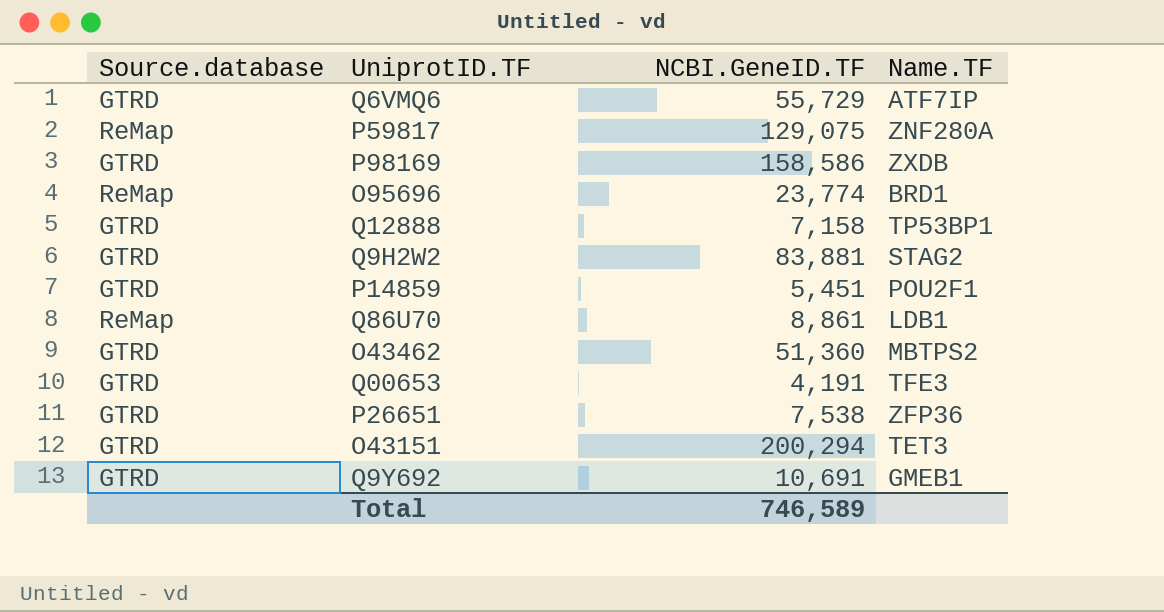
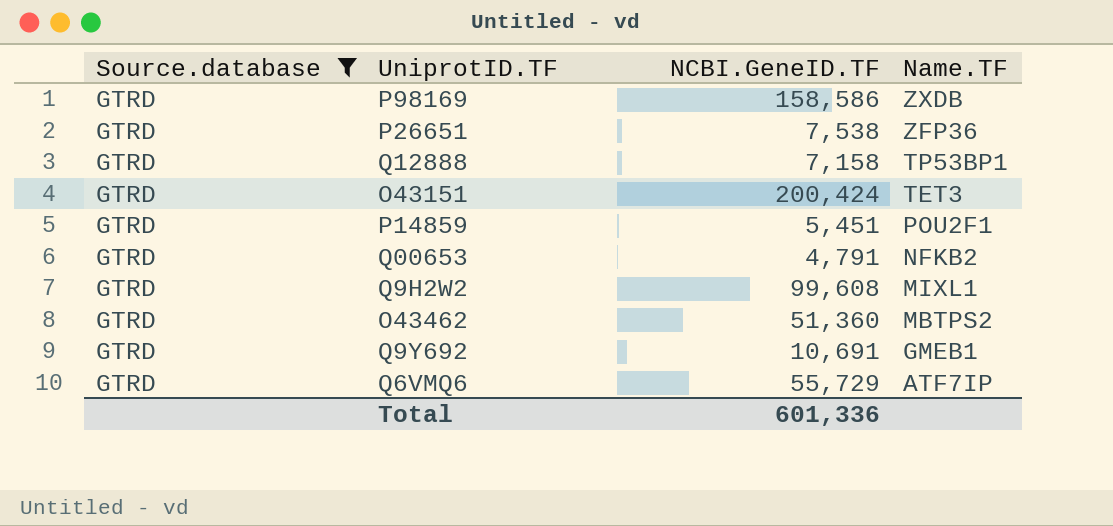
filter: none -> Source.database = GTRD
row order: none -> Name.TF descending
O43151 | NCBI.GeneID.TF: 200,294 -> 200,424
Q00653 | NCBI.GeneID.TF: 4,191 -> 4,791
Q00653 | Name.TF: TFE3 -> NFKB2
Q9H2W2 | NCBI.GeneID.TF: 83,881 -> 99,608
Q9H2W2 | Name.TF: STAG2 -> MIXL1
Total | NCBI.GeneID.TF: 746,589 -> 601,336

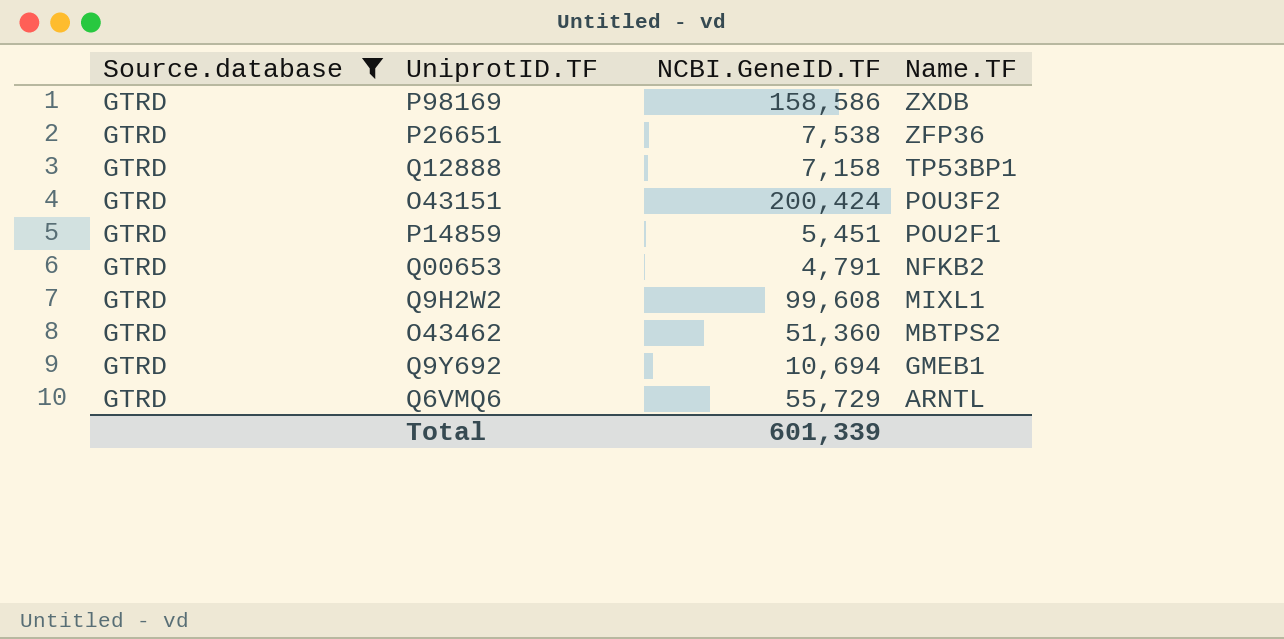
O43151 | Name.TF: TET3 -> POU3F2
Q9Y692 | NCBI.GeneID.TF: 10,691 -> 10,694
Q6VMQ6 | Name.TF: ATF7IP -> ARNTL
Total | NCBI.GeneID.TF: 601,336 -> 601,339

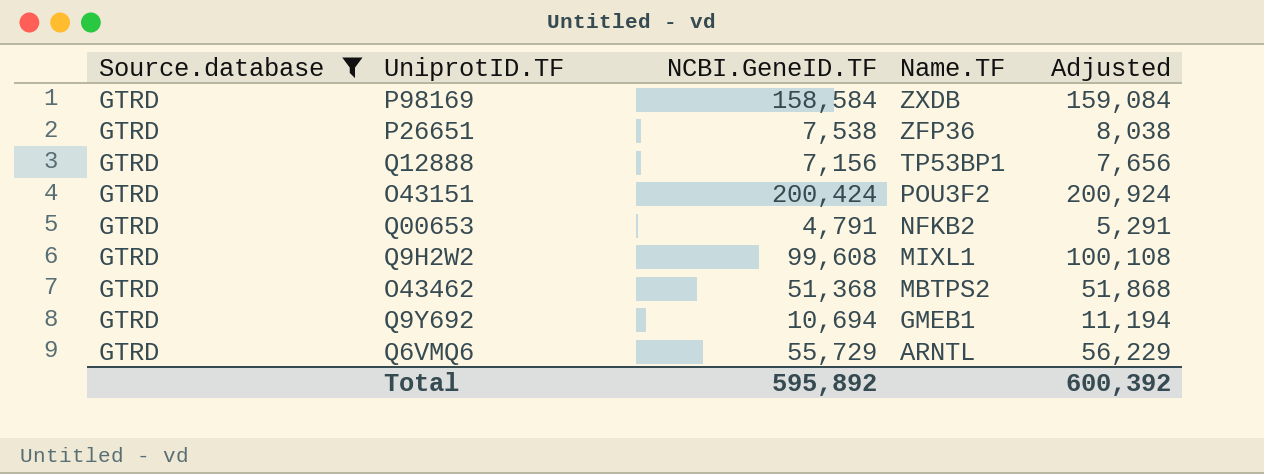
column Adjusted | formula: none -> [NCBI.GeneID.TF] + 500
row P14859: GTRD | 5,451 | POU2F1 -> none
P98169 | NCBI.GeneID.TF: 158,586 -> 158,584
Q12888 | NCBI.GeneID.TF: 7,158 -> 7,156
O43462 | NCBI.GeneID.TF: 51,360 -> 51,368
Total | NCBI.GeneID.TF: 601,339 -> 595,892

